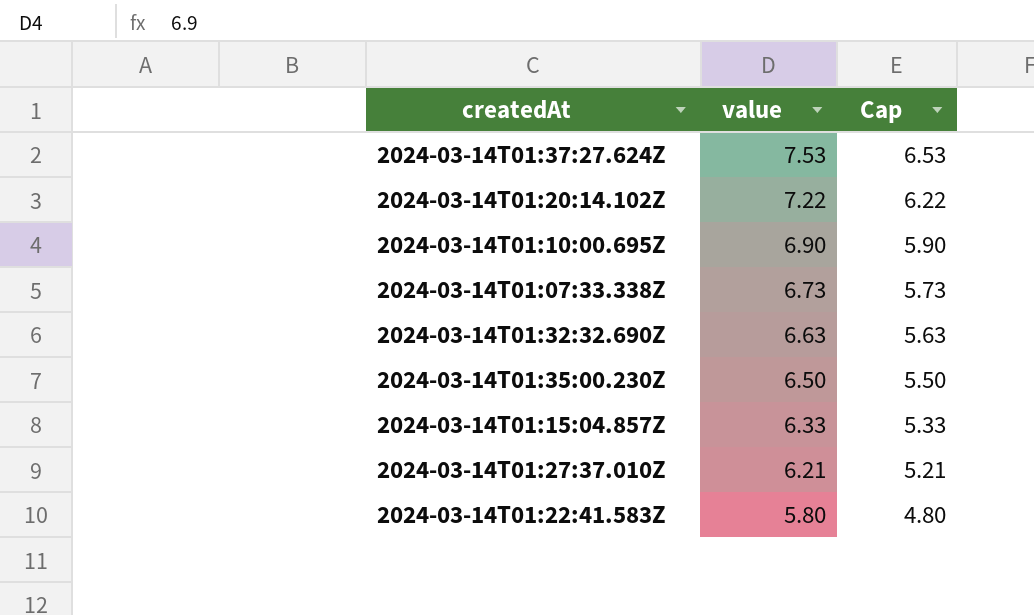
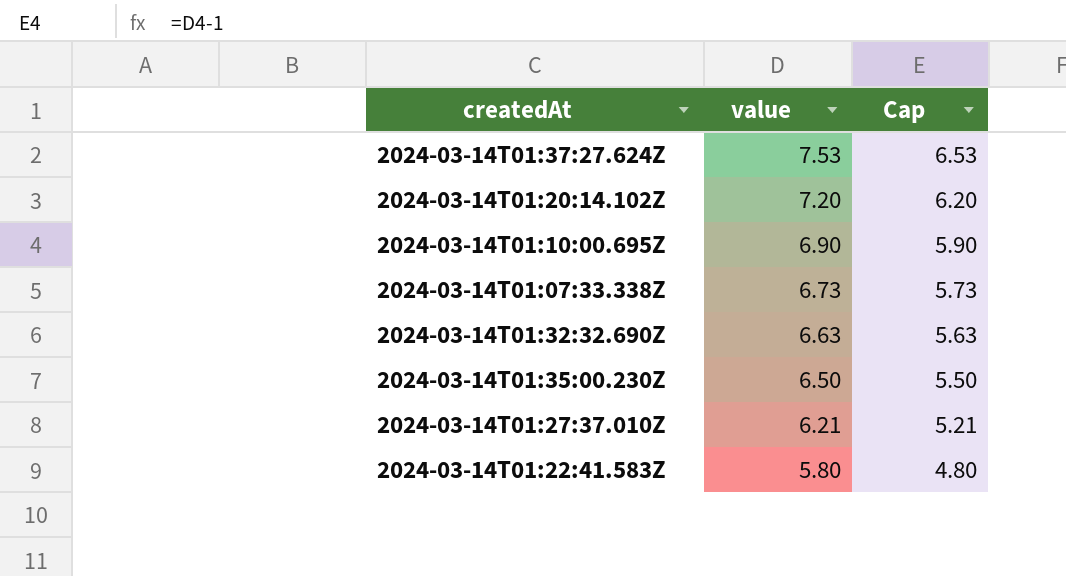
row 2024-03-14T01:15:04.857Z: 6.33 | 5.33 -> none
2024-03-14T01:20:14.102Z | value: 7.22 -> 7.20
2024-03-14T01:20:14.102Z | Cap: 6.22 -> 6.20

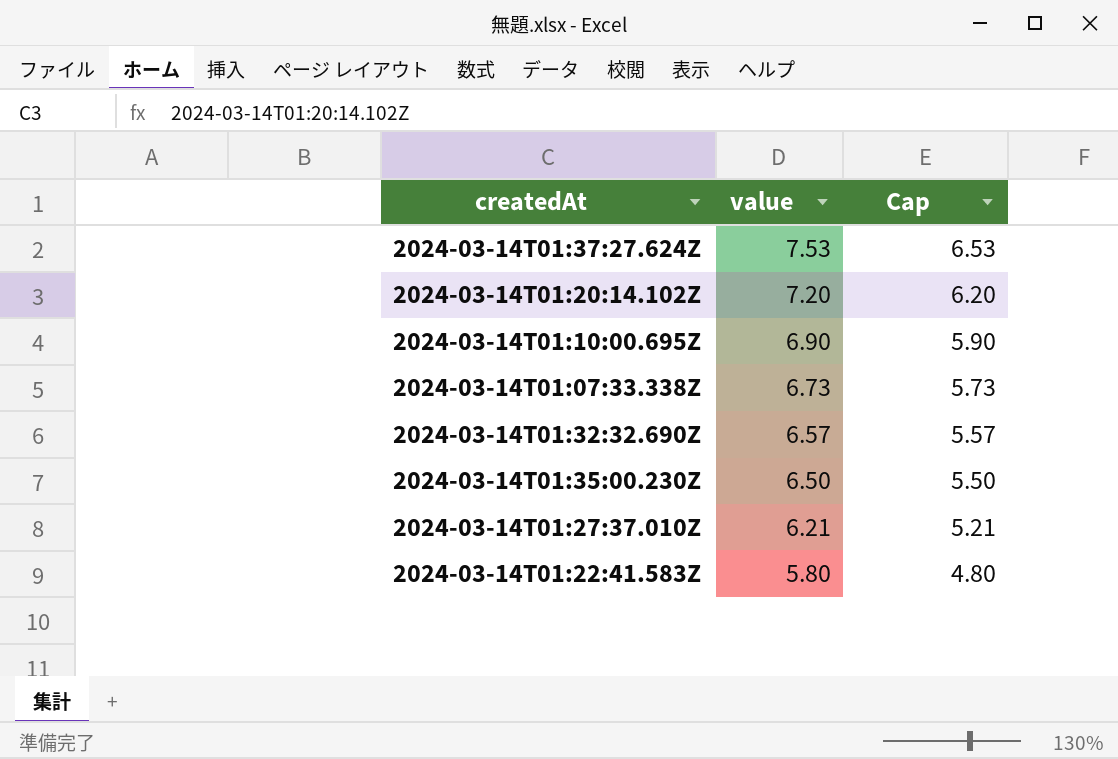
2024-03-14T01:32:32.690Z | value: 6.63 -> 6.57
2024-03-14T01:32:32.690Z | Cap: 5.63 -> 5.57

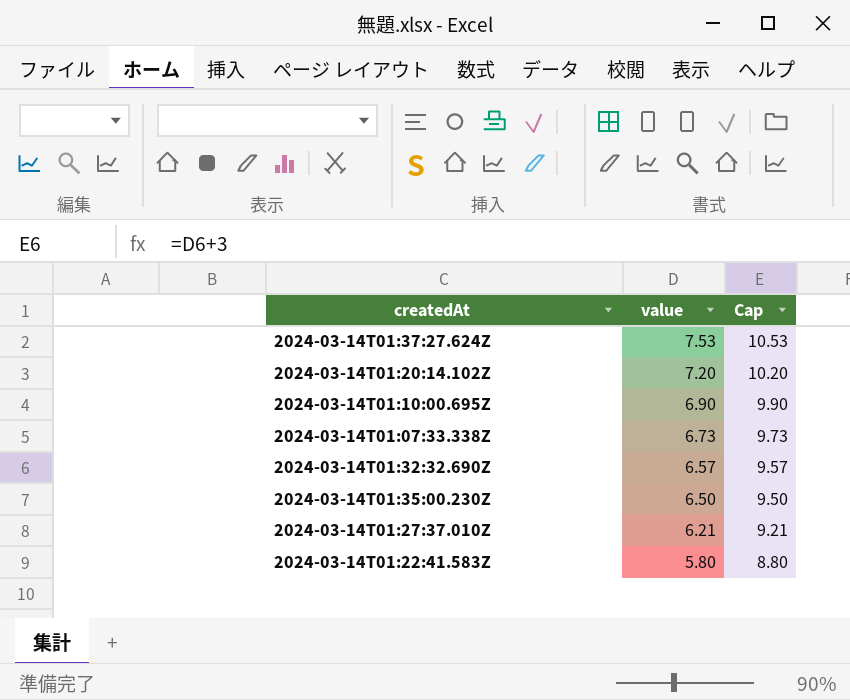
column Cap | formula: [value] - 1 -> [value] + 3

